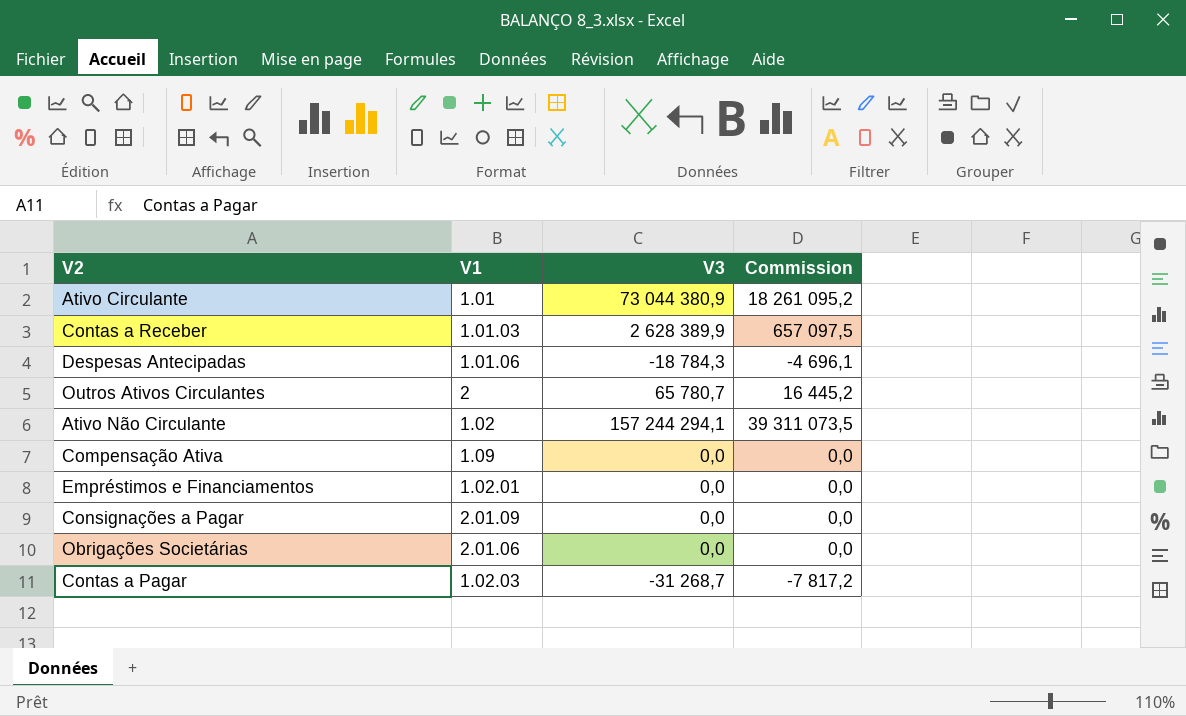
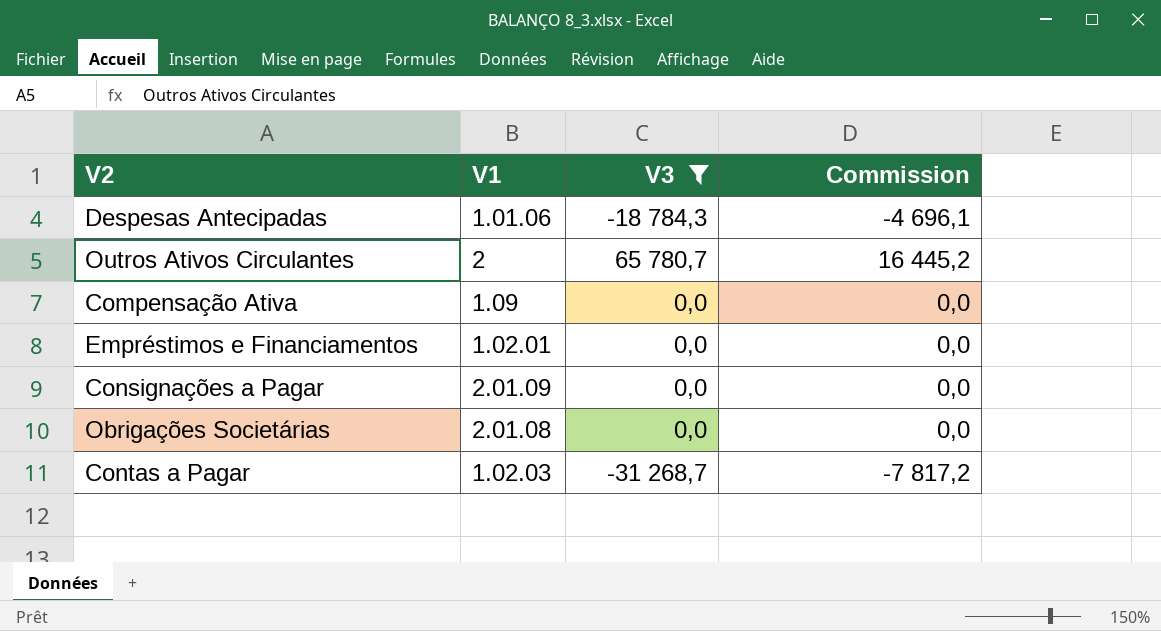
filter: none -> V3 <= 65 780,7
Obrigações Societárias | V1: 2.01.06 -> 2.01.08

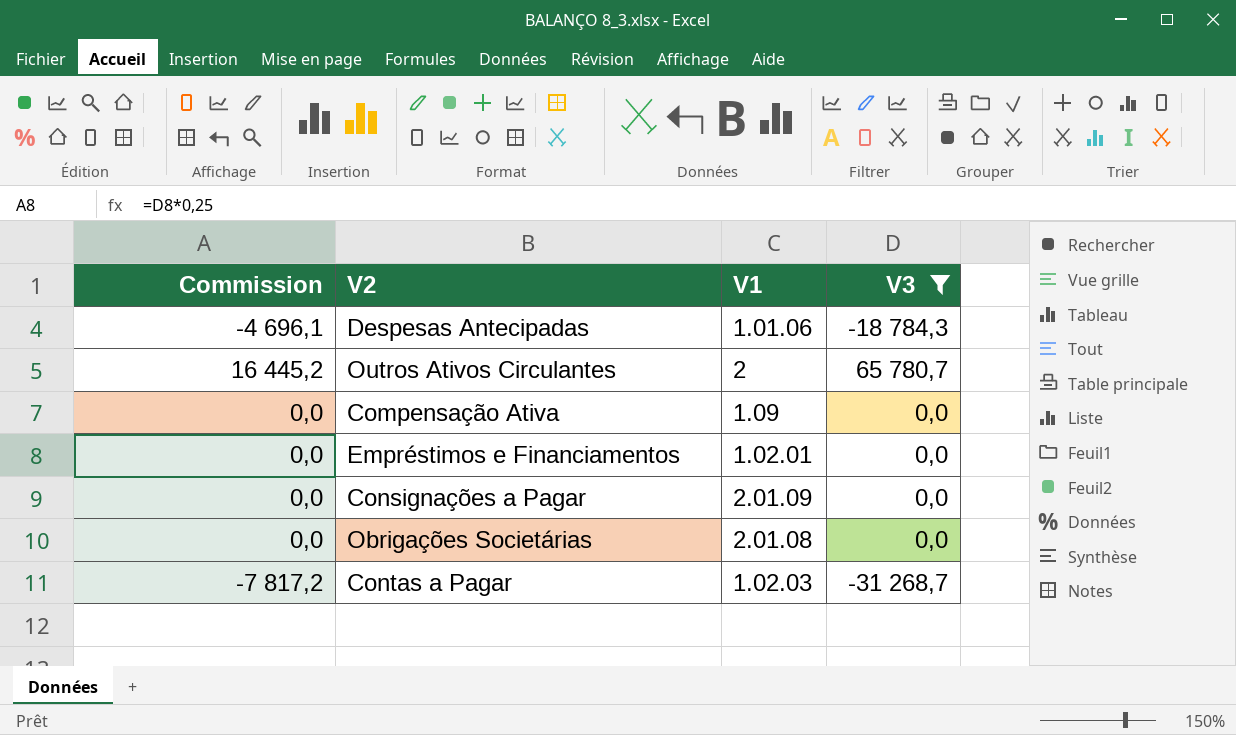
column Commission | position: 4 -> 1

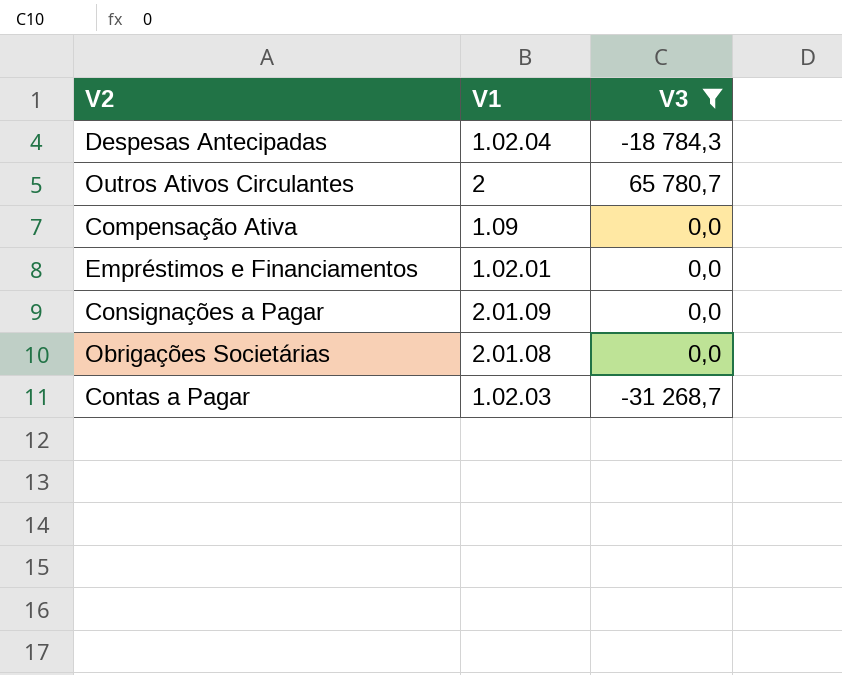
column Commission | formula: [V3] * 0,25 -> none
Despesas Antecipadas | V1: 1.01.06 -> 1.02.04

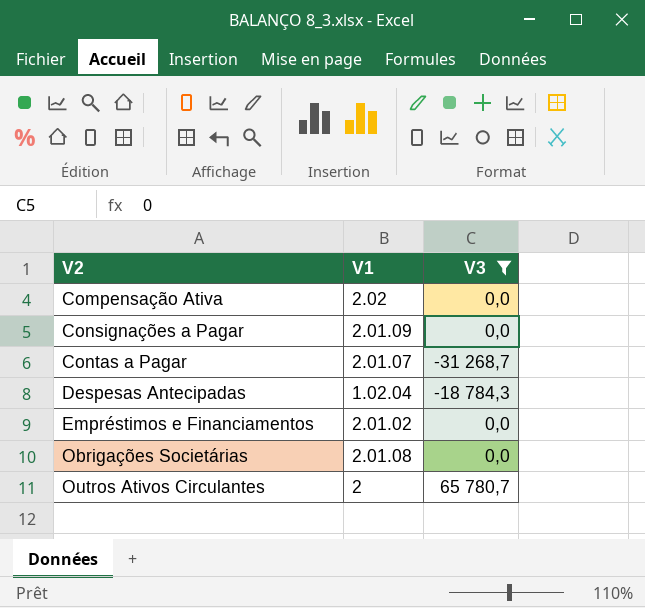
row order: none -> V2 ascending
Compensação Ativa | V1: 1.09 -> 2.02
Contas a Pagar | V1: 1.02.03 -> 2.01.07
Empréstimos e Financiamentos | V1: 1.02.01 -> 2.01.02

